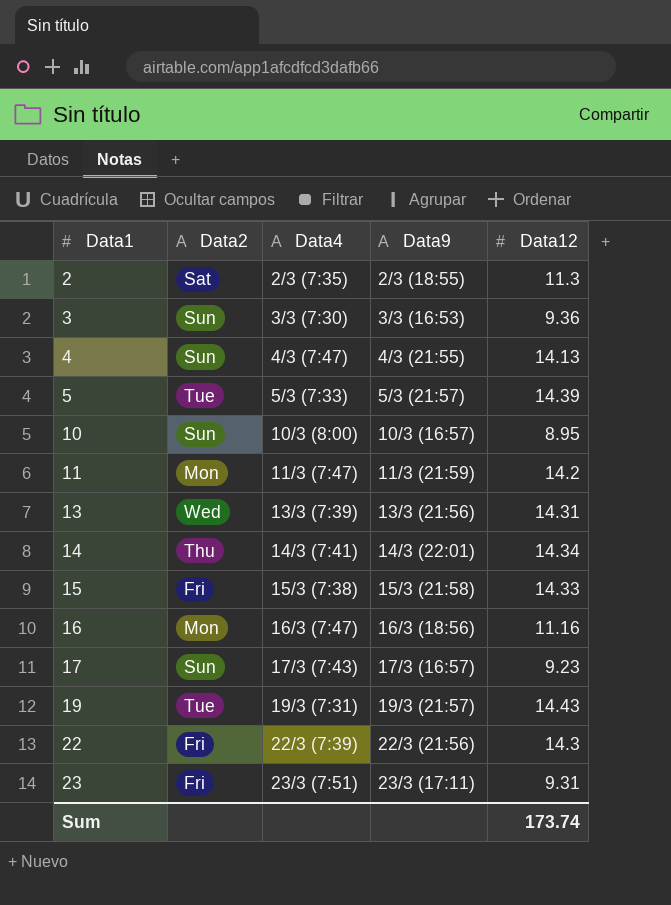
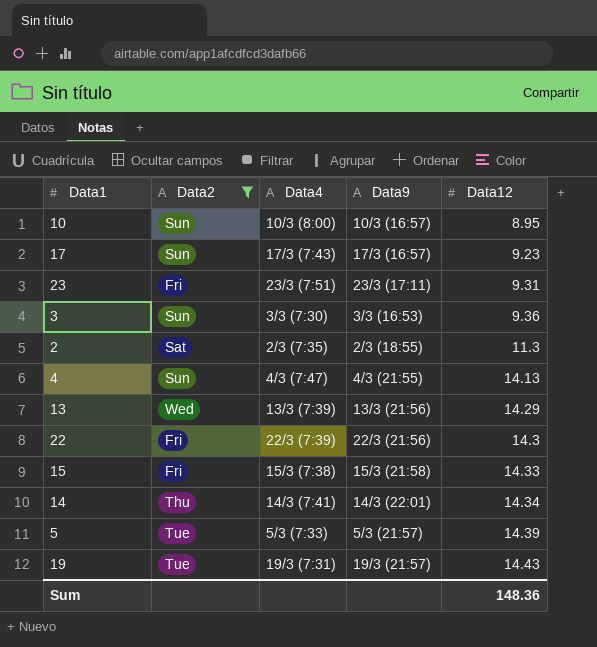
filter: none -> Data2 != Mon
row order: Data1 ascending -> Data12 ascending
13 | Data12: 14.31 -> 14.29
Sum | Data12: 173.74 -> 148.36

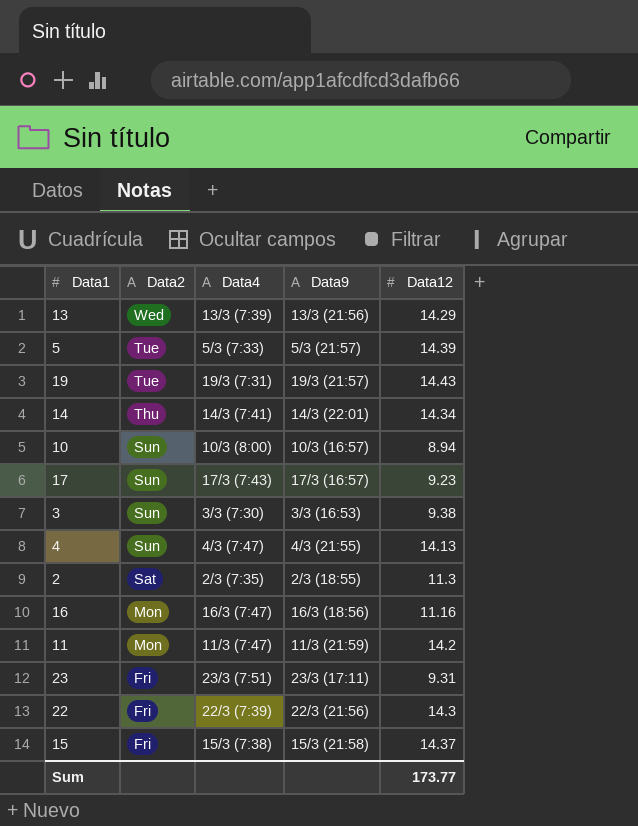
filter: Data2 != Mon -> none
row order: Data12 ascending -> Data2 descending
10 | Data12: 8.95 -> 8.94
3 | Data12: 9.36 -> 9.38
15 | Data12: 14.33 -> 14.37
Sum | Data12: 148.36 -> 173.77

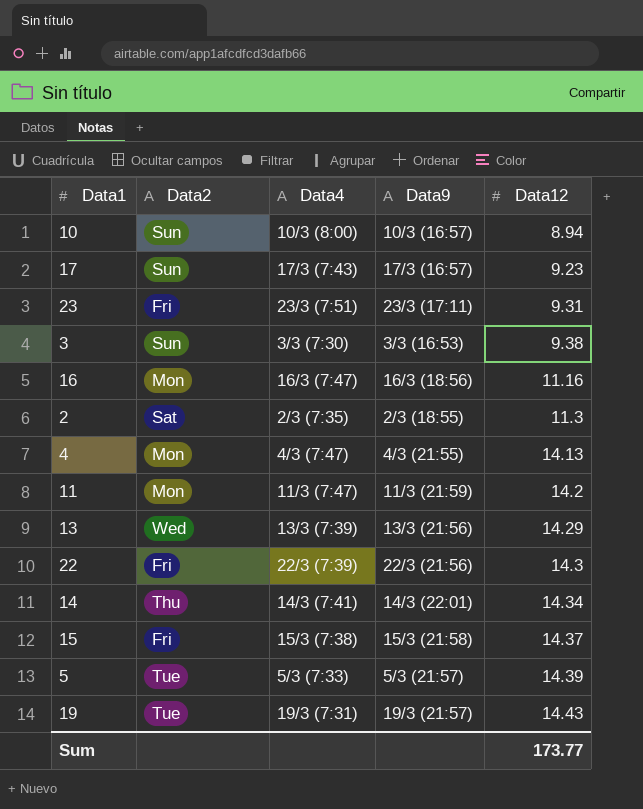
row order: Data2 descending -> Data12 ascending
4 | Data2: Sun -> Mon

